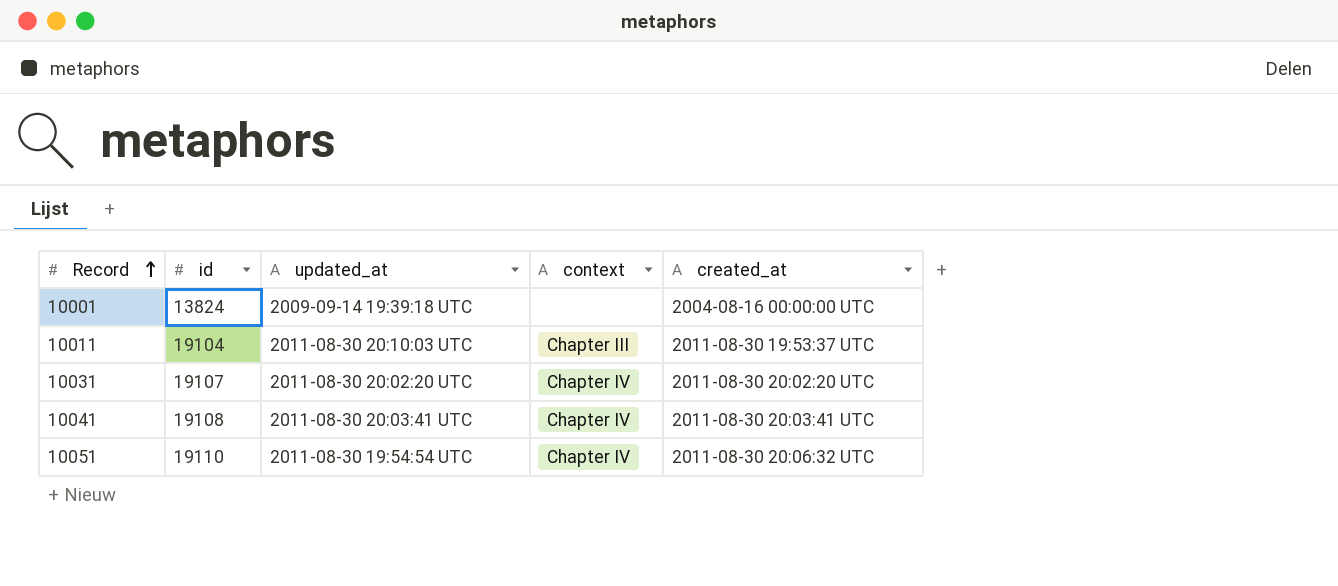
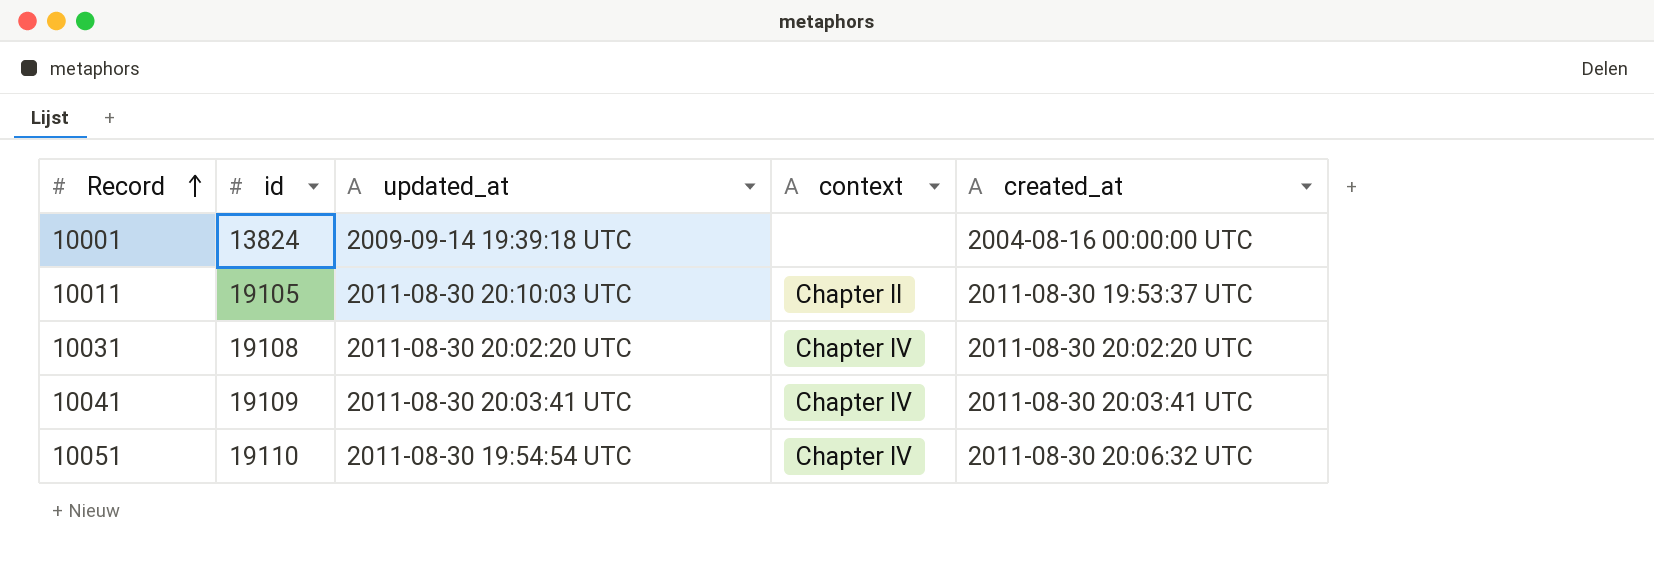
10011 | id: 19104 -> 19105
10011 | context: Chapter III -> Chapter II
10031 | id: 19107 -> 19108
10041 | id: 19108 -> 19109

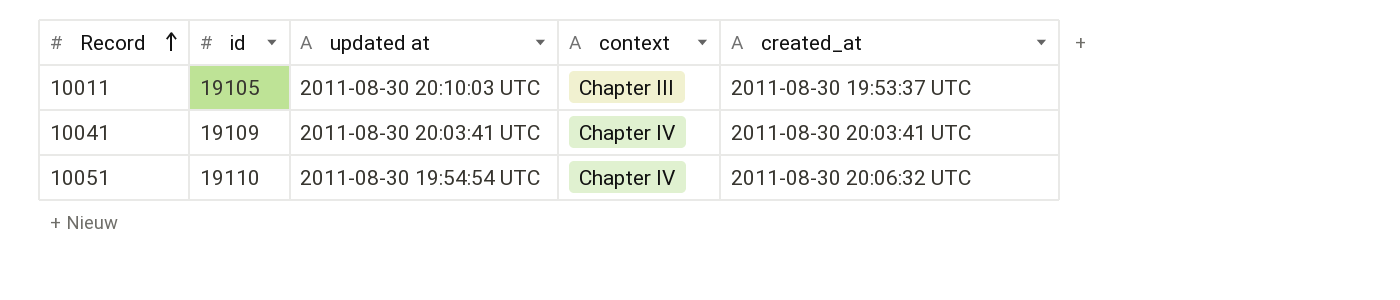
column name: updated_at -> updated at
row 10001: 13824 | 2009-09-14 19:39:18 UTC | none | 2004-08-16 00:00:00 UTC -> none
row 10031: 19108 | 2011-08-30 20:02:20 UTC | Chapter IV | 2011-08-30 20:02:20 UTC -> none
10011 | context: Chapter II -> Chapter III

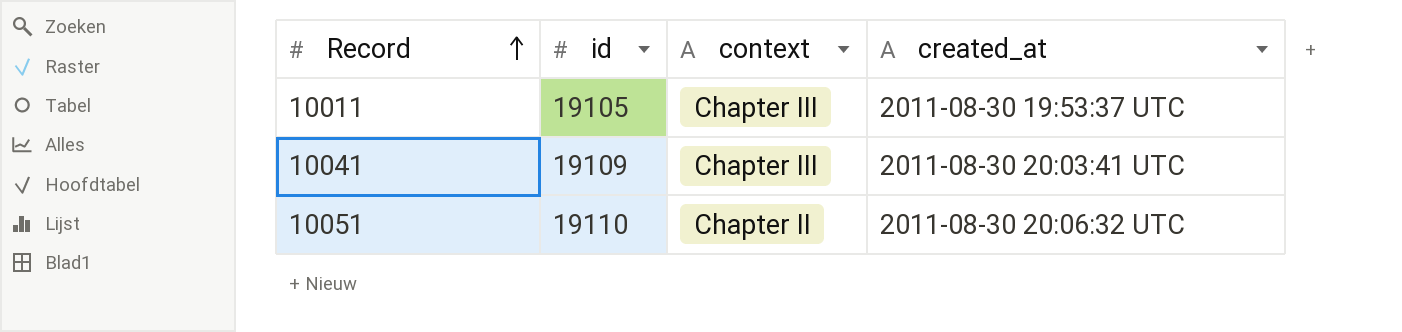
column updated at | position: 3 -> none
10041 | context: Chapter IV -> Chapter III
10051 | context: Chapter IV -> Chapter II

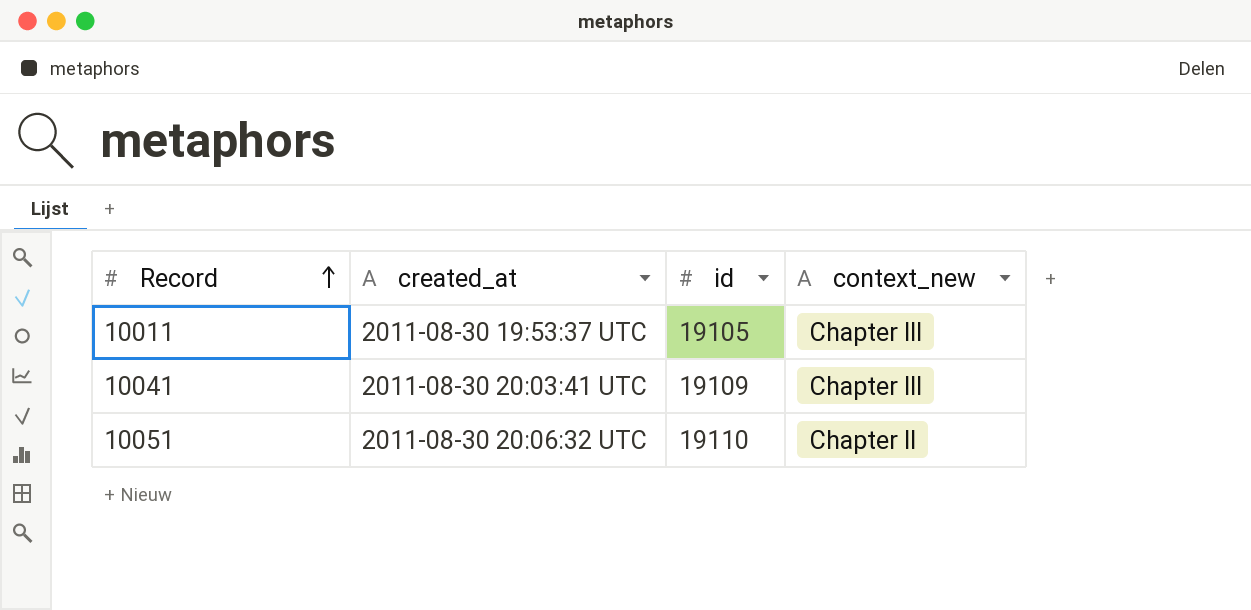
column created_at | position: 4 -> 2
column name: context -> context_new

